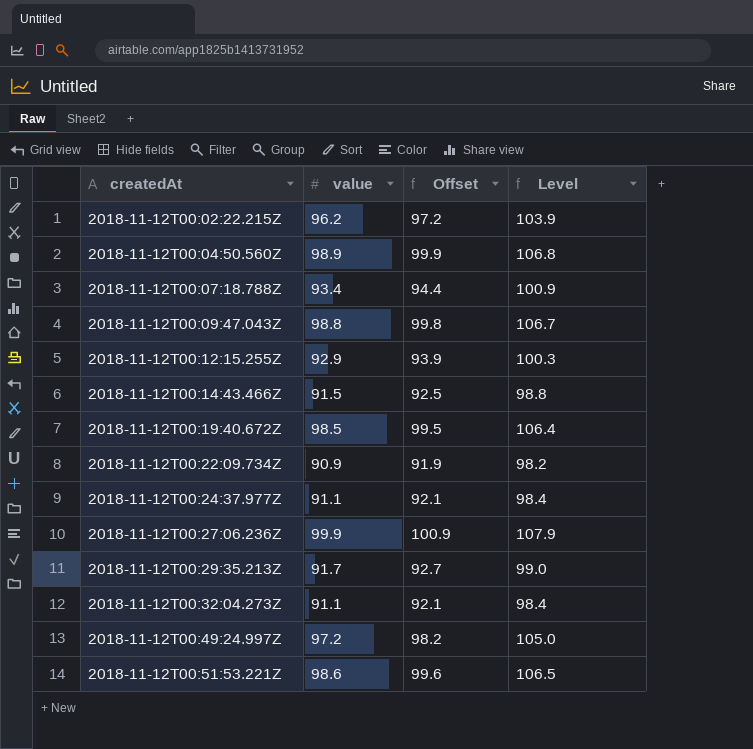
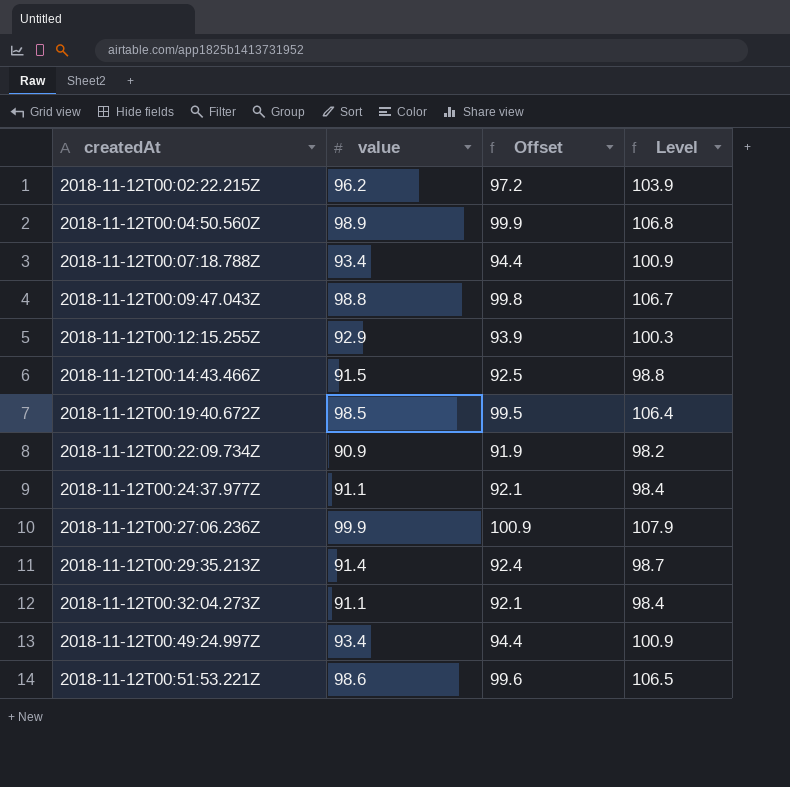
2018-11-12T00:29:35.213Z | value: 91.7 -> 91.4
2018-11-12T00:29:35.213Z | Offset: 92.7 -> 92.4
2018-11-12T00:29:35.213Z | Level: 99.0 -> 98.7
2018-11-12T00:49:24.997Z | value: 97.2 -> 93.4
2018-11-12T00:49:24.997Z | Offset: 98.2 -> 94.4
2018-11-12T00:49:24.997Z | Level: 105.0 -> 100.9

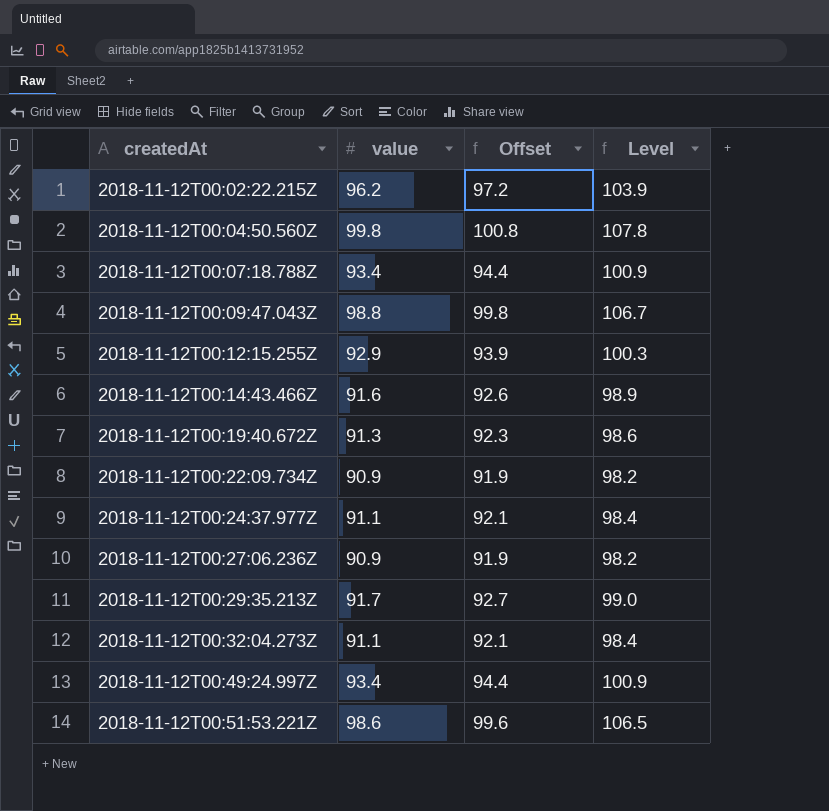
2018-11-12T00:04:50.560Z | value: 98.9 -> 99.8
2018-11-12T00:04:50.560Z | Offset: 99.9 -> 100.8
2018-11-12T00:04:50.560Z | Level: 106.8 -> 107.8
2018-11-12T00:14:43.466Z | value: 91.5 -> 91.6
2018-11-12T00:14:43.466Z | Offset: 92.5 -> 92.6
2018-11-12T00:14:43.466Z | Level: 98.8 -> 98.9
2018-11-12T00:19:40.672Z | value: 98.5 -> 91.3
2018-11-12T00:19:40.672Z | Offset: 99.5 -> 92.3
2018-11-12T00:19:40.672Z | Level: 106.4 -> 98.6
2018-11-12T00:27:06.236Z | value: 99.9 -> 90.9
2018-11-12T00:27:06.236Z | Offset: 100.9 -> 91.9
2018-11-12T00:27:06.236Z | Level: 107.9 -> 98.2
2018-11-12T00:29:35.213Z | value: 91.4 -> 91.7
2018-11-12T00:29:35.213Z | Offset: 92.4 -> 92.7
2018-11-12T00:29:35.213Z | Level: 98.7 -> 99.0

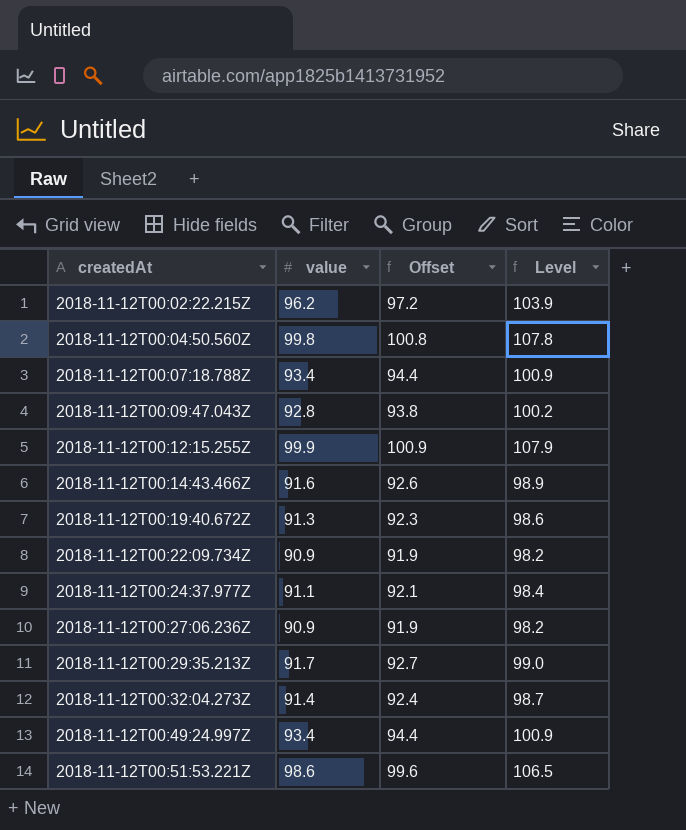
2018-11-12T00:09:47.043Z | value: 98.8 -> 92.8
2018-11-12T00:09:47.043Z | Offset: 99.8 -> 93.8
2018-11-12T00:09:47.043Z | Level: 106.7 -> 100.2
2018-11-12T00:12:15.255Z | value: 92.9 -> 99.9
2018-11-12T00:12:15.255Z | Offset: 93.9 -> 100.9
2018-11-12T00:12:15.255Z | Level: 100.3 -> 107.9
2018-11-12T00:32:04.273Z | value: 91.1 -> 91.4
2018-11-12T00:32:04.273Z | Offset: 92.1 -> 92.4
2018-11-12T00:32:04.273Z | Level: 98.4 -> 98.7

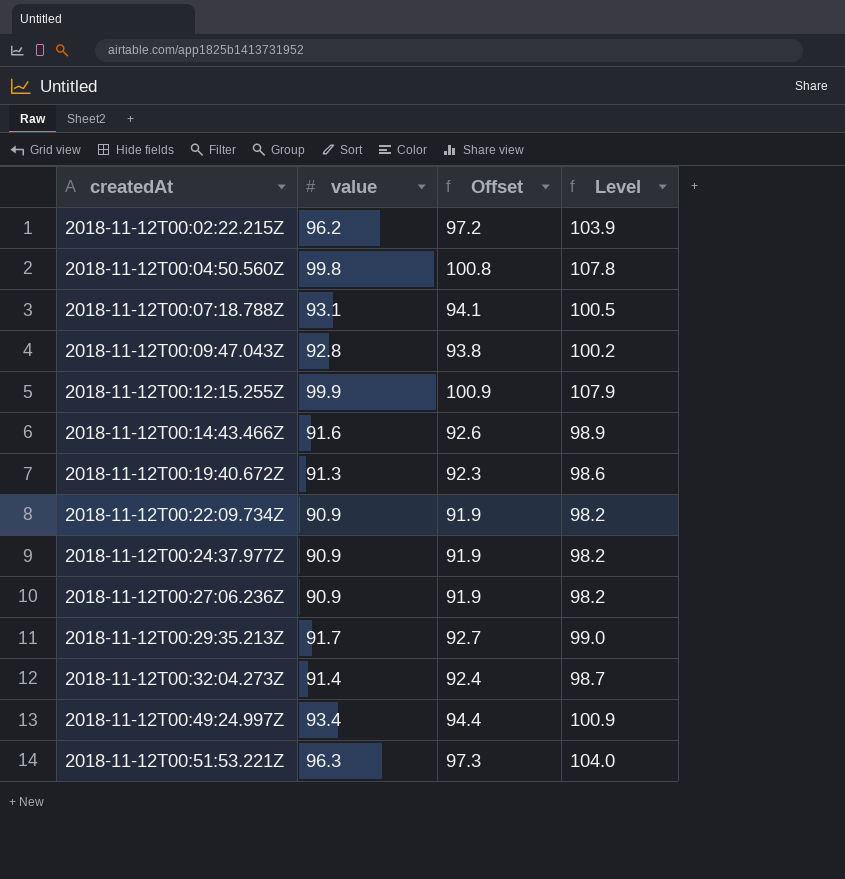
2018-11-12T00:07:18.788Z | value: 93.4 -> 93.1
2018-11-12T00:07:18.788Z | Offset: 94.4 -> 94.1
2018-11-12T00:07:18.788Z | Level: 100.9 -> 100.5
2018-11-12T00:24:37.977Z | value: 91.1 -> 90.9
2018-11-12T00:24:37.977Z | Offset: 92.1 -> 91.9
2018-11-12T00:24:37.977Z | Level: 98.4 -> 98.2
2018-11-12T00:51:53.221Z | value: 98.6 -> 96.3
2018-11-12T00:51:53.221Z | Offset: 99.6 -> 97.3
2018-11-12T00:51:53.221Z | Level: 106.5 -> 104.0

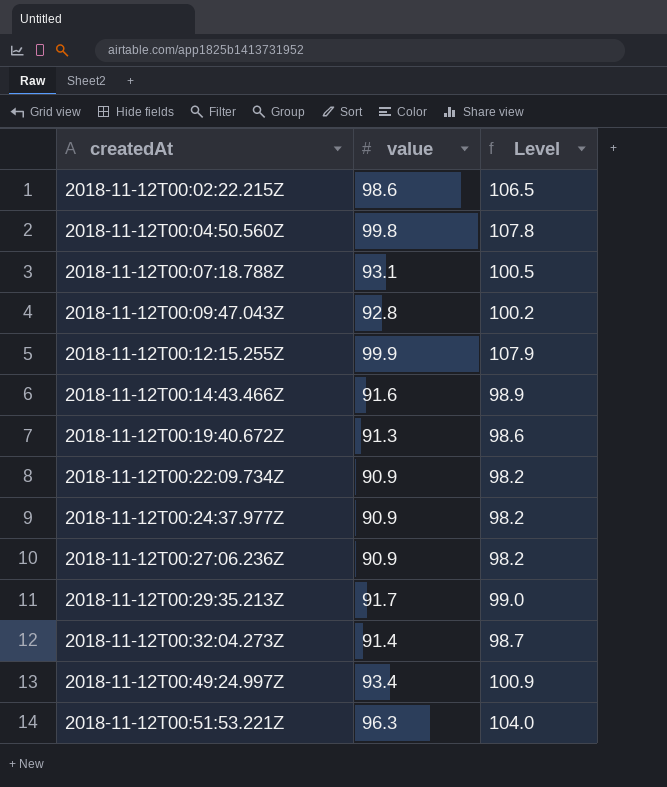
column Offset | formula: [value] + 1 -> none
2018-11-12T00:02:22.215Z | value: 96.2 -> 98.6
2018-11-12T00:02:22.215Z | Level: 103.9 -> 106.5

